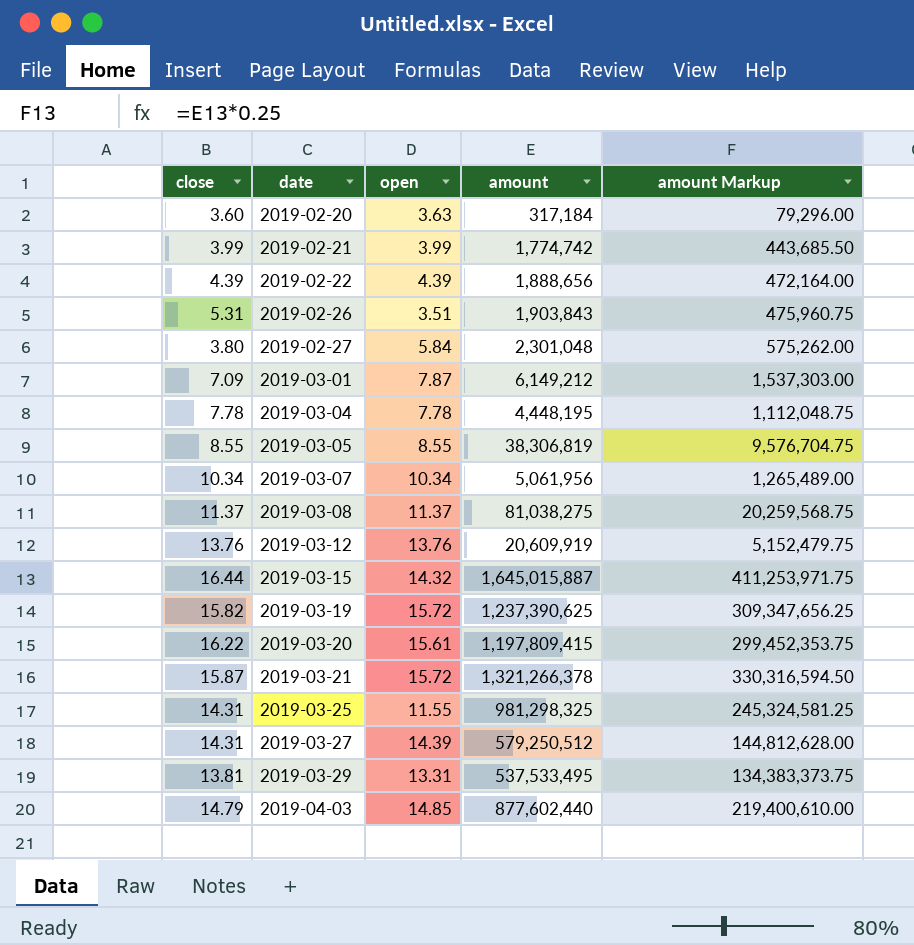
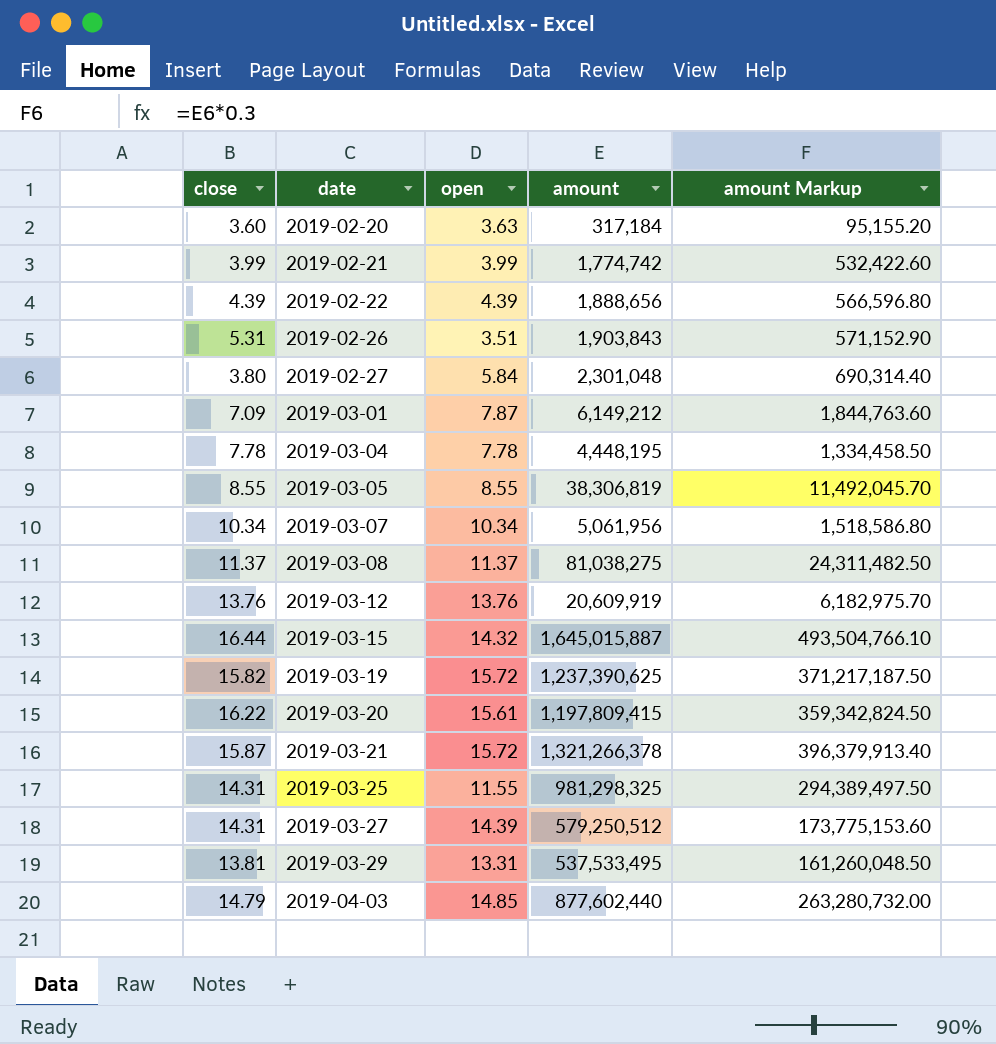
column amount Markup | formula: [amount] * 0.25 -> [amount] * 0.3

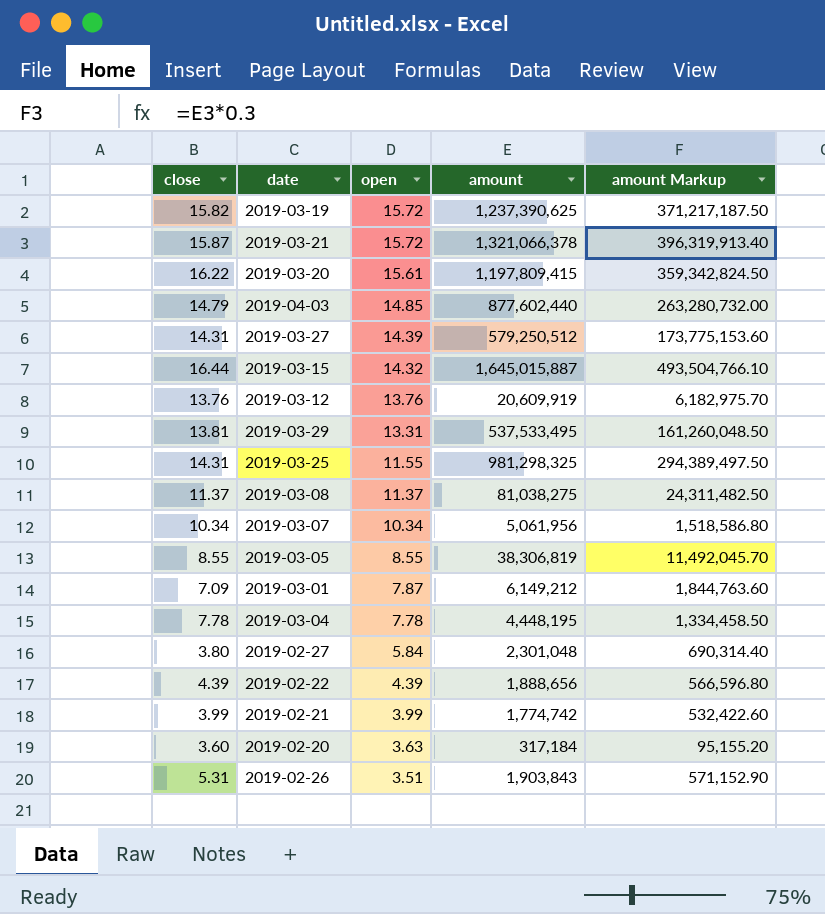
row order: date ascending -> open descending
2019-03-21 | amount: 1,321,266,378 -> 1,321,066,378
2019-03-21 | amount Markup: 396,379,913.40 -> 396,319,913.40

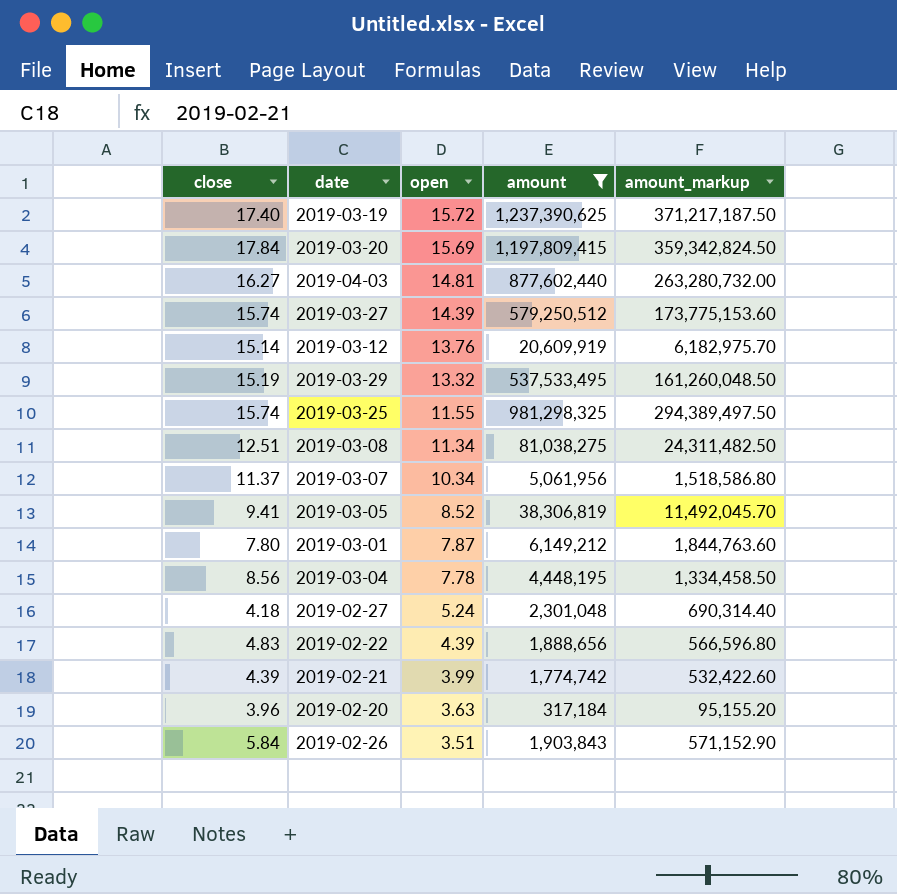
filter: none -> amount <= 1,237,390,625
column name: amount Markup -> amount_markup
2019-03-19 | close: 15.82 -> 17.40
2019-03-20 | close: 16.22 -> 17.84
2019-03-20 | open: 15.61 -> 15.69
2019-04-03 | close: 14.79 -> 16.27
2019-04-03 | open: 14.85 -> 14.81
2019-03-27 | close: 14.31 -> 15.74
2019-03-12 | close: 13.76 -> 15.14
2019-03-29 | close: 13.81 -> 15.19
2019-03-29 | open: 13.31 -> 13.32
2019-03-25 | close: 14.31 -> 15.74
2019-03-08 | close: 11.37 -> 12.51
2019-03-08 | open: 11.37 -> 11.34
2019-03-07 | close: 10.34 -> 11.37
2019-03-05 | close: 8.55 -> 9.41
2019-03-05 | open: 8.55 -> 8.52
2019-03-01 | close: 7.09 -> 7.80
2019-03-04 | close: 7.78 -> 8.56
2019-02-27 | close: 3.80 -> 4.18
2019-02-27 | open: 5.84 -> 5.24
2019-02-22 | close: 4.39 -> 4.83
2019-02-21 | close: 3.99 -> 4.39
2019-02-20 | close: 3.60 -> 3.96
2019-02-26 | close: 5.31 -> 5.84

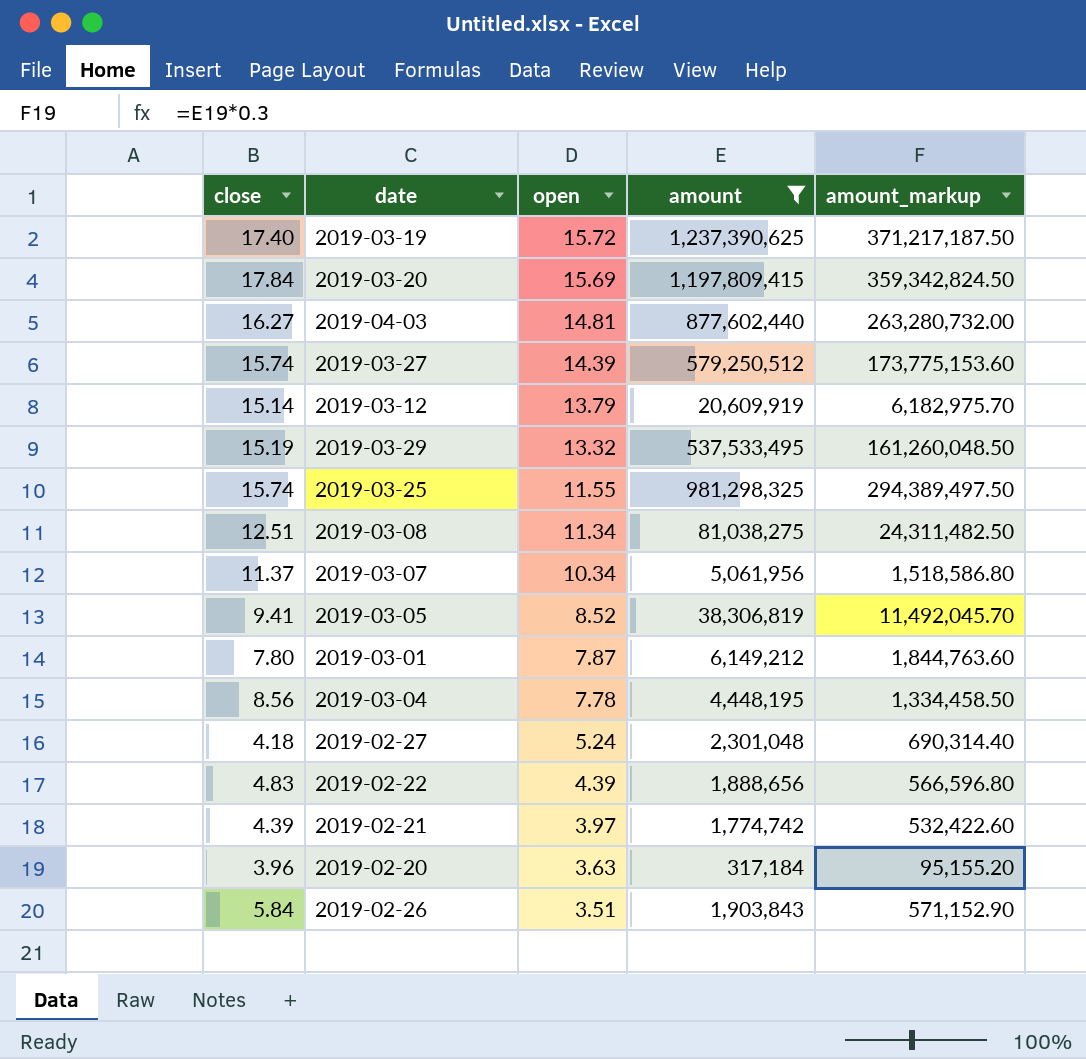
2019-03-12 | open: 13.76 -> 13.79
2019-02-21 | open: 3.99 -> 3.97

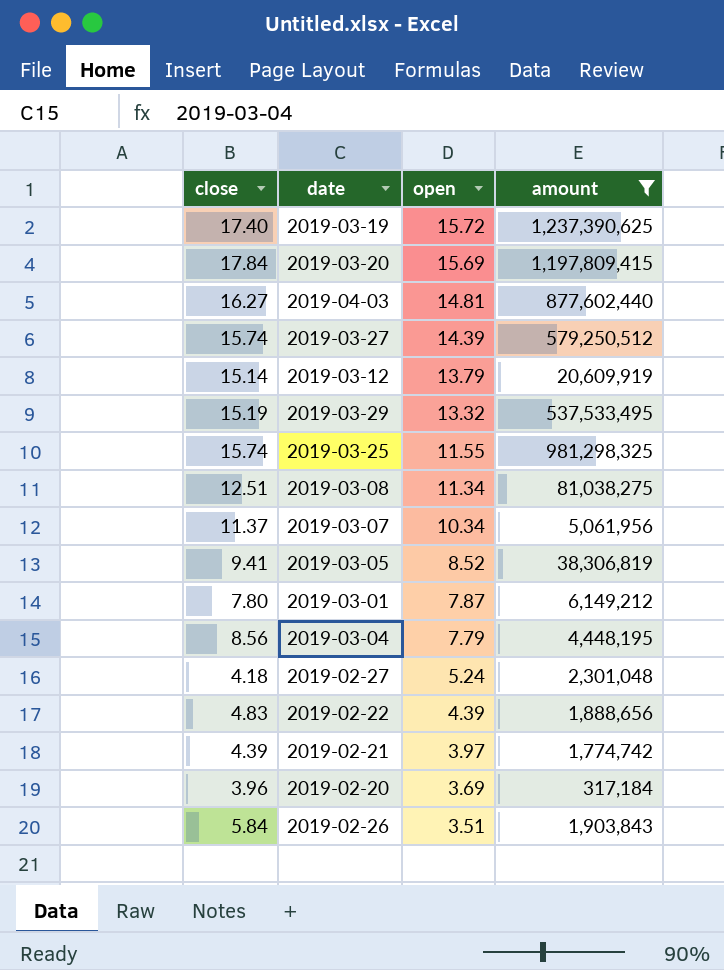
column amount_markup | formula: [amount] * 0.3 -> none
2019-03-04 | open: 7.78 -> 7.79
2019-02-20 | open: 3.63 -> 3.69

